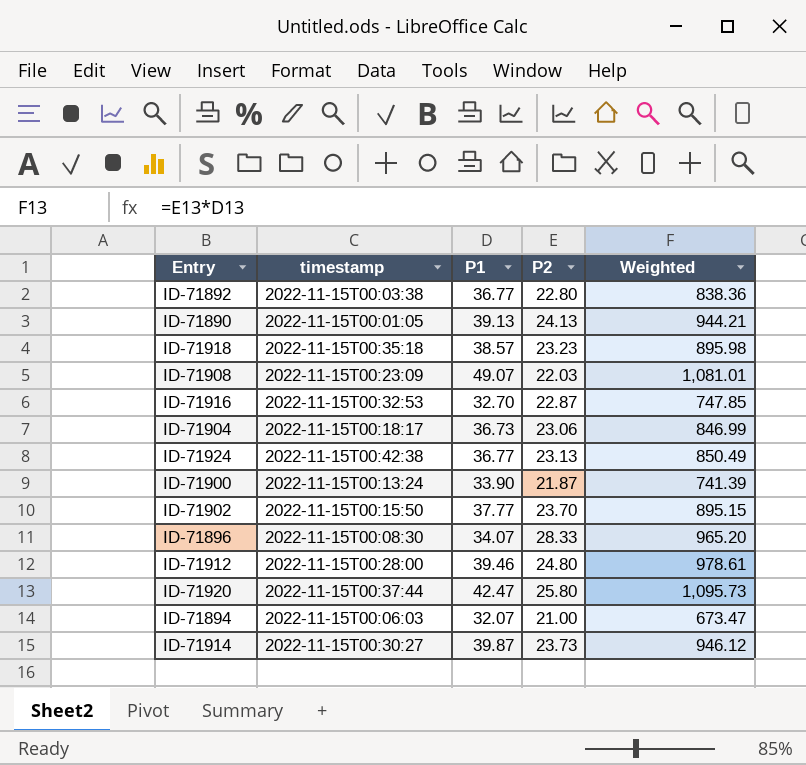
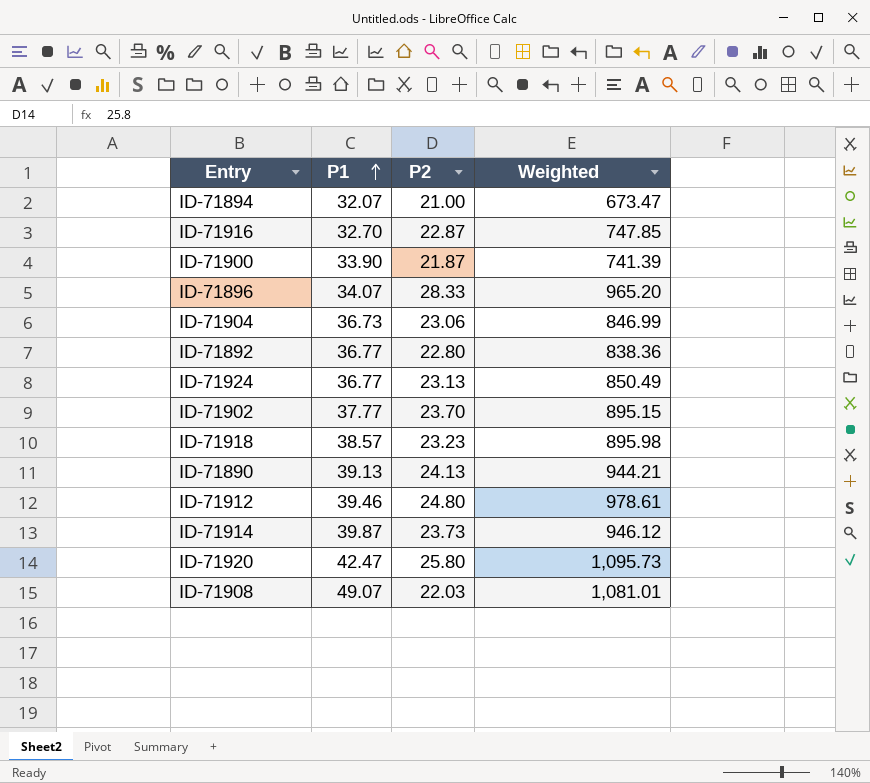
row order: none -> P1 ascending
column timestamp | position: 2 -> none

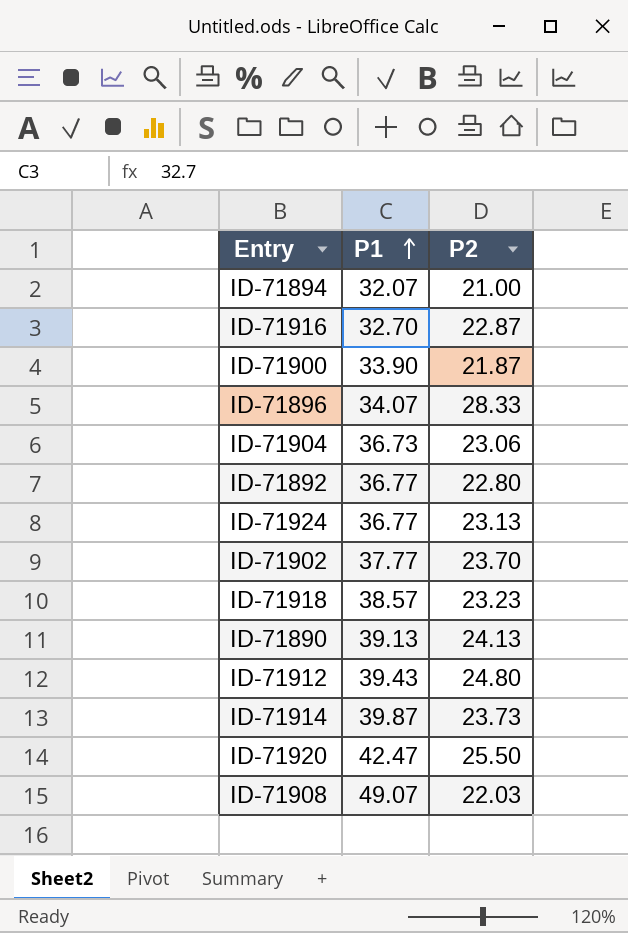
column Weighted | formula: [P1] * [P2] -> none
ID-71912 | P1: 39.46 -> 39.43
ID-71920 | P2: 25.80 -> 25.50

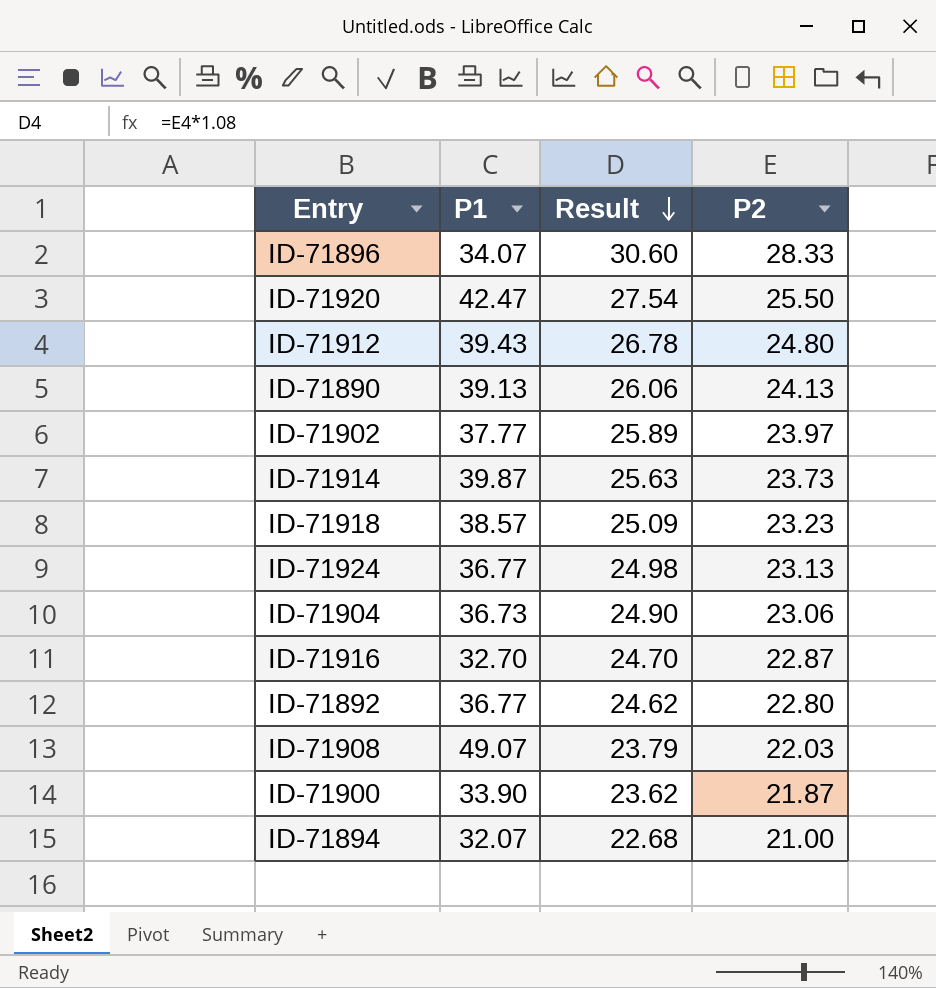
row order: P1 ascending -> Result descending
column Result | formula: none -> [P2] * 1.08
ID-71902 | P2: 23.70 -> 23.97

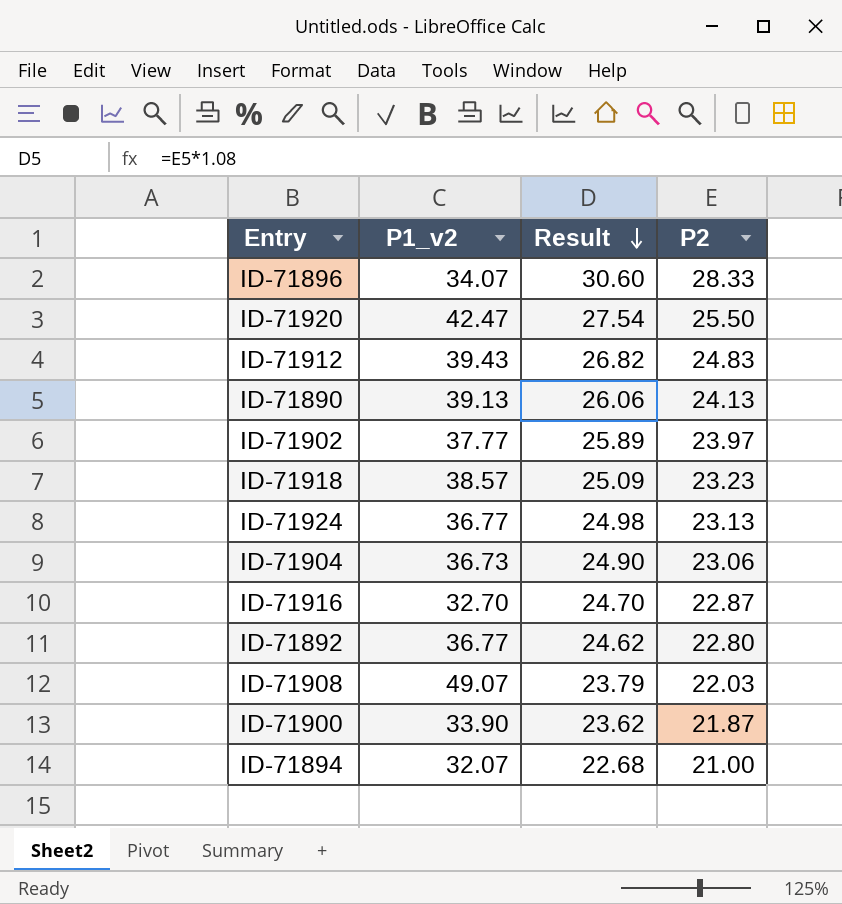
column name: P1 -> P1_v2
row ID-71914: 39.87 | 25.63 | 23.73 -> none
ID-71912 | Result: 26.78 -> 26.82
ID-71912 | P2: 24.80 -> 24.83

